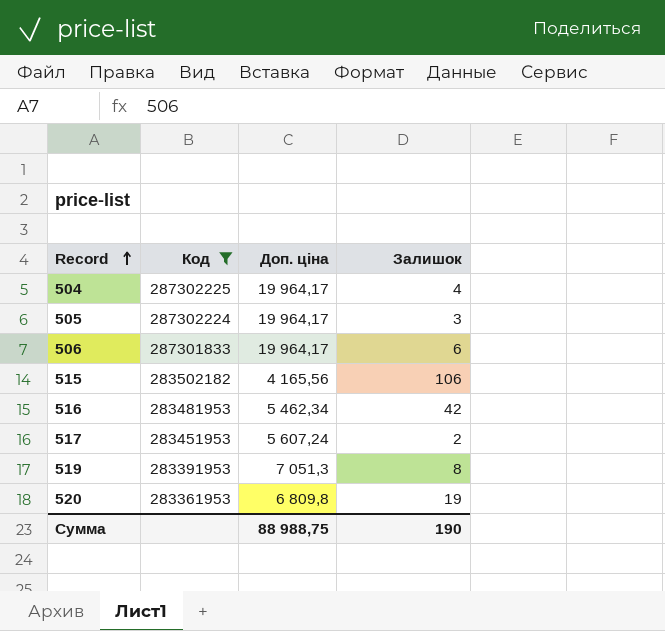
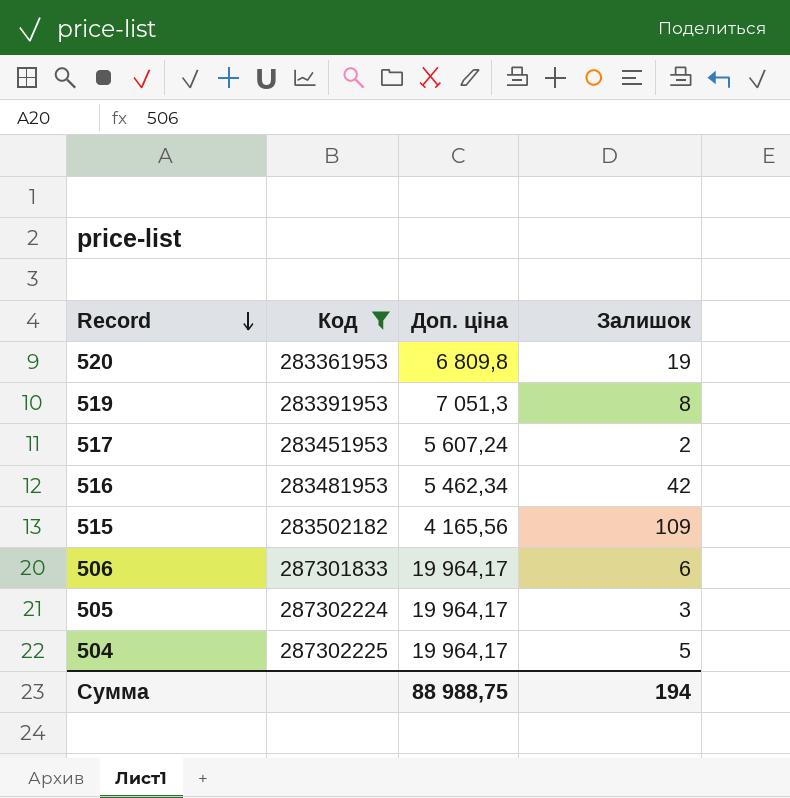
row order: Record ascending -> Record descending
515 | Залишок: 106 -> 109
504 | Залишок: 4 -> 5
Сумма | Залишок: 190 -> 194

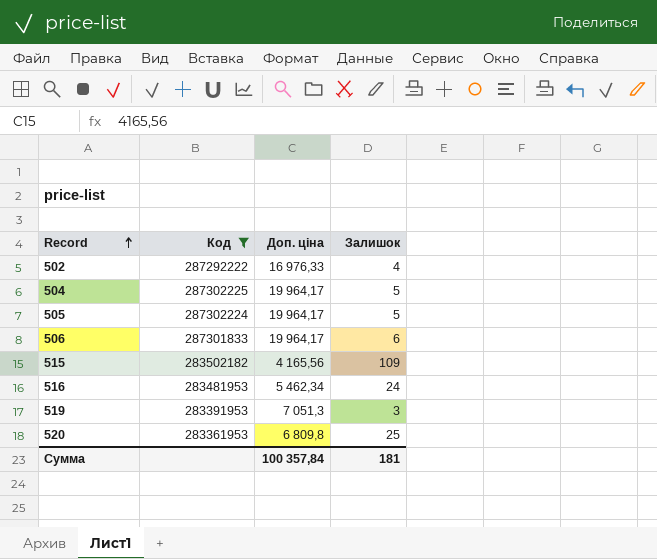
row order: Record descending -> Record ascending
row 517: 283451953 | 5 607,24 | 2 -> none
row 502: none -> 287292222 | 16 976,33 | 4
505 | Залишок: 3 -> 5
516 | Залишок: 42 -> 24
519 | Залишок: 8 -> 3
520 | Залишок: 19 -> 25
Сумма | Доп. ціна: 88 988,75 -> 100 357,84
Сумма | Залишок: 194 -> 181

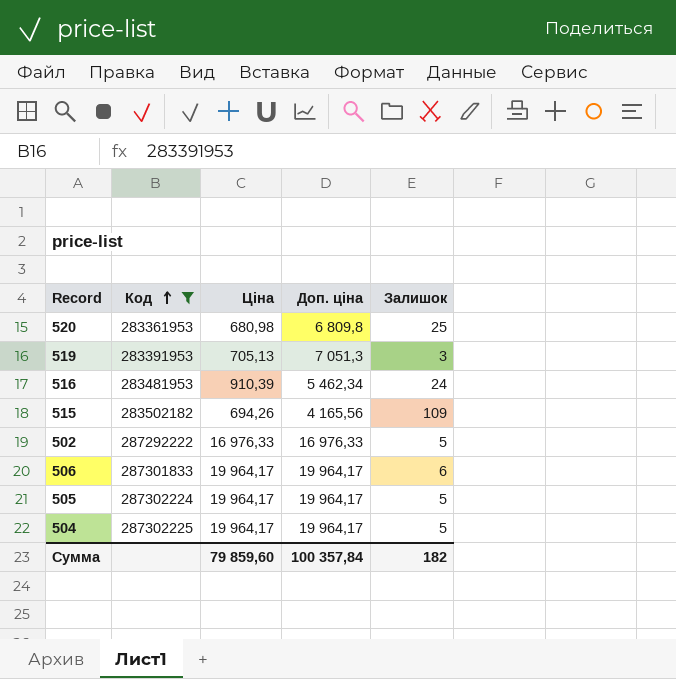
row order: Record ascending -> Код ascending
column Ціна | position: none -> 3
502 | Залишок: 4 -> 5
Сумма | Залишок: 181 -> 182

